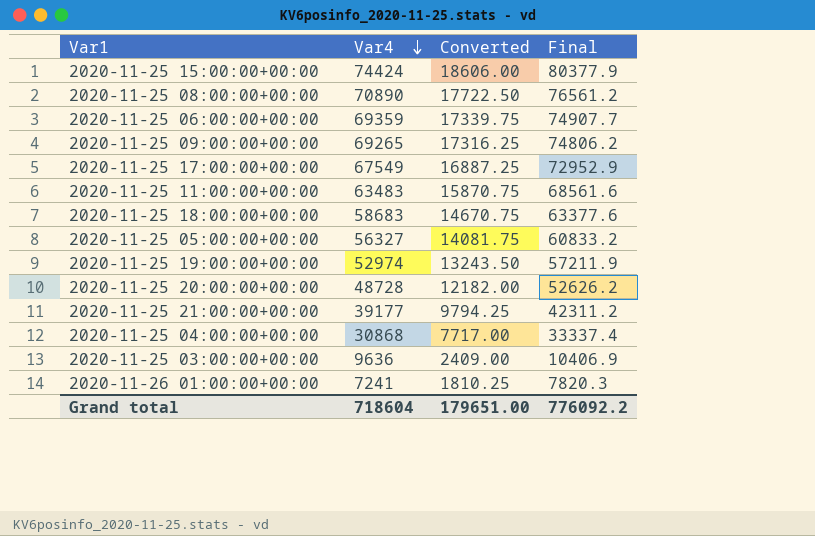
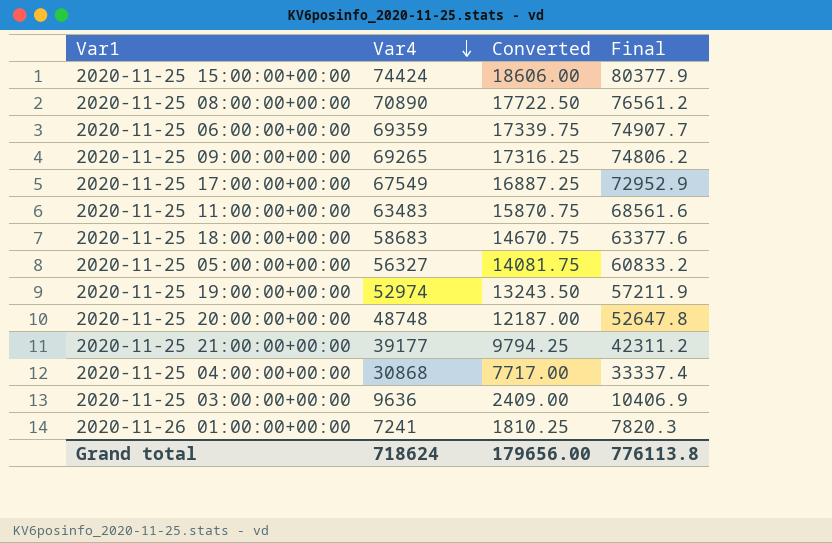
2020-11-25 20:00:00+00:00 | Var4: 48728 -> 48748
2020-11-25 20:00:00+00:00 | Converted: 12182.00 -> 12187.00
2020-11-25 20:00:00+00:00 | Final: 52626.2 -> 52647.8
Grand total | Var4: 718604 -> 718624
Grand total | Converted: 179651.00 -> 179656.00
Grand total | Final: 776092.2 -> 776113.8

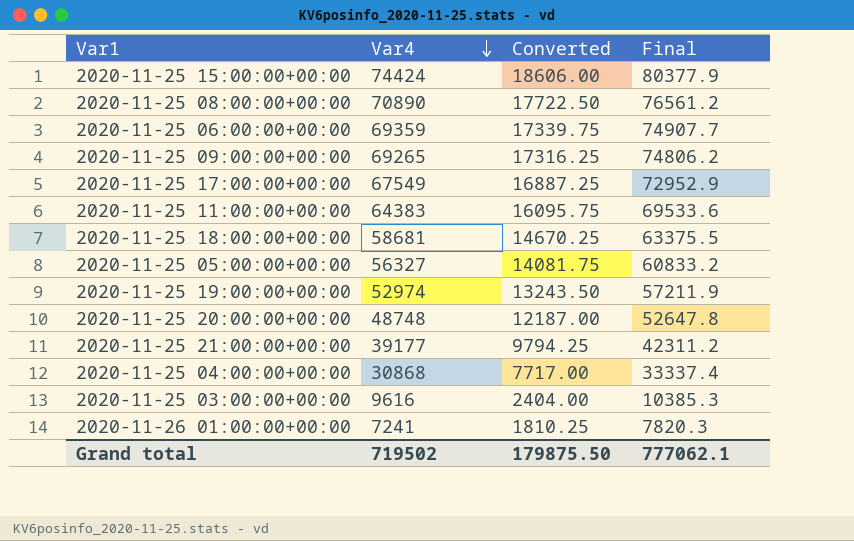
2020-11-25 11:00:00+00:00 | Var4: 63483 -> 64383
2020-11-25 11:00:00+00:00 | Converted: 15870.75 -> 16095.75
2020-11-25 11:00:00+00:00 | Final: 68561.6 -> 69533.6
2020-11-25 18:00:00+00:00 | Var4: 58683 -> 58681
2020-11-25 18:00:00+00:00 | Converted: 14670.75 -> 14670.25
2020-11-25 18:00:00+00:00 | Final: 63377.6 -> 63375.5
2020-11-25 03:00:00+00:00 | Var4: 9636 -> 9616
2020-11-25 03:00:00+00:00 | Converted: 2409.00 -> 2404.00
2020-11-25 03:00:00+00:00 | Final: 10406.9 -> 10385.3
Grand total | Var4: 718624 -> 719502
Grand total | Converted: 179656.00 -> 179875.50
Grand total | Final: 776113.8 -> 777062.1

